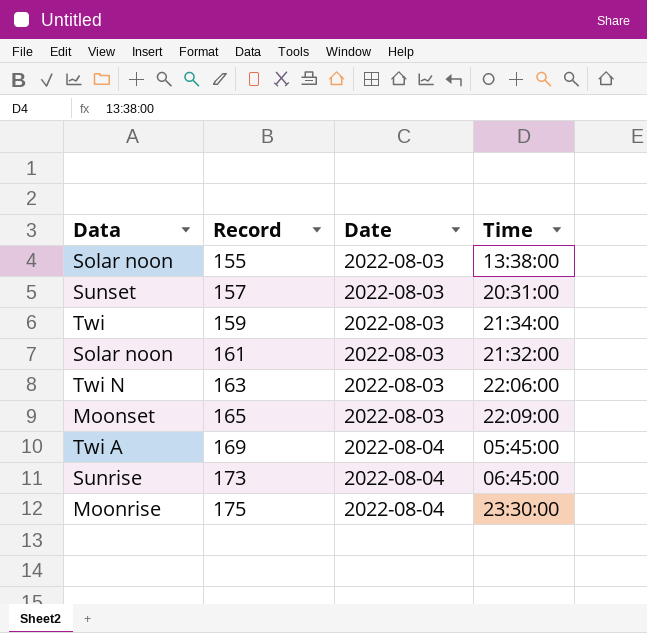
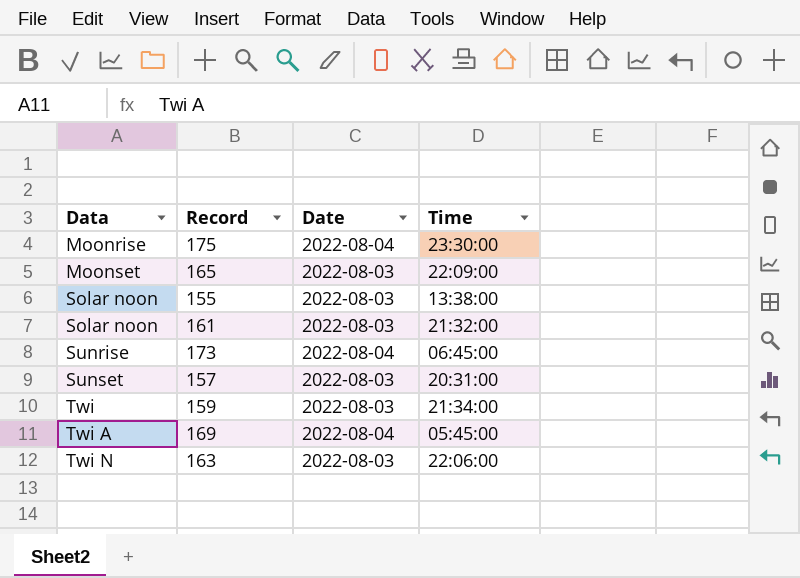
row order: Record ascending -> Data ascending

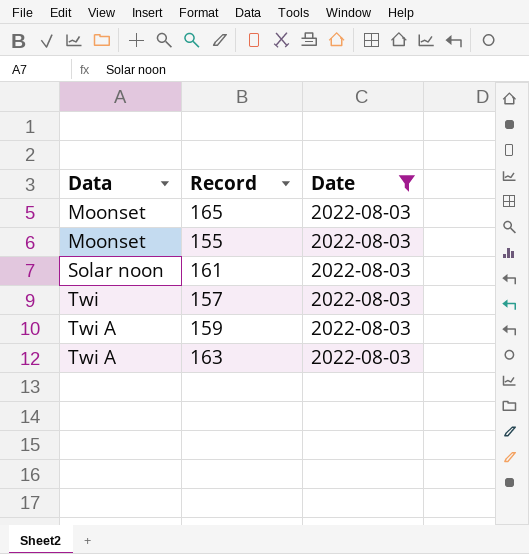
filter: none -> Date = 2022-08-03
column Time | position: 4 -> none
155 | Data: Solar noon -> Moonset
157 | Data: Sunset -> Twi
159 | Data: Twi -> Twi A
163 | Data: Twi N -> Twi A

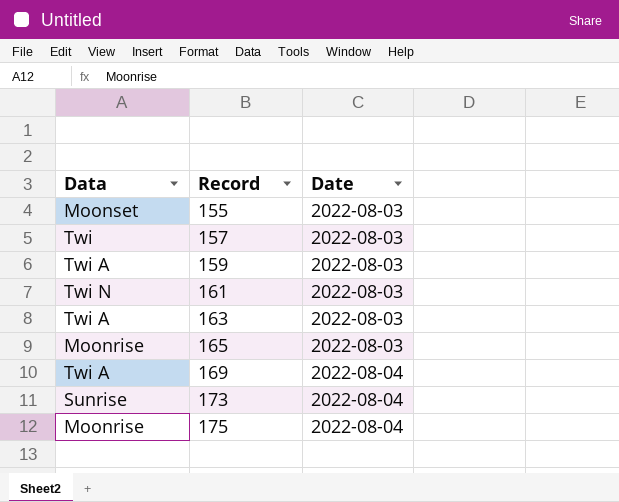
filter: Date = 2022-08-03 -> none
row order: Data ascending -> Record ascending
161 | Data: Solar noon -> Twi N
165 | Data: Moonset -> Moonrise

